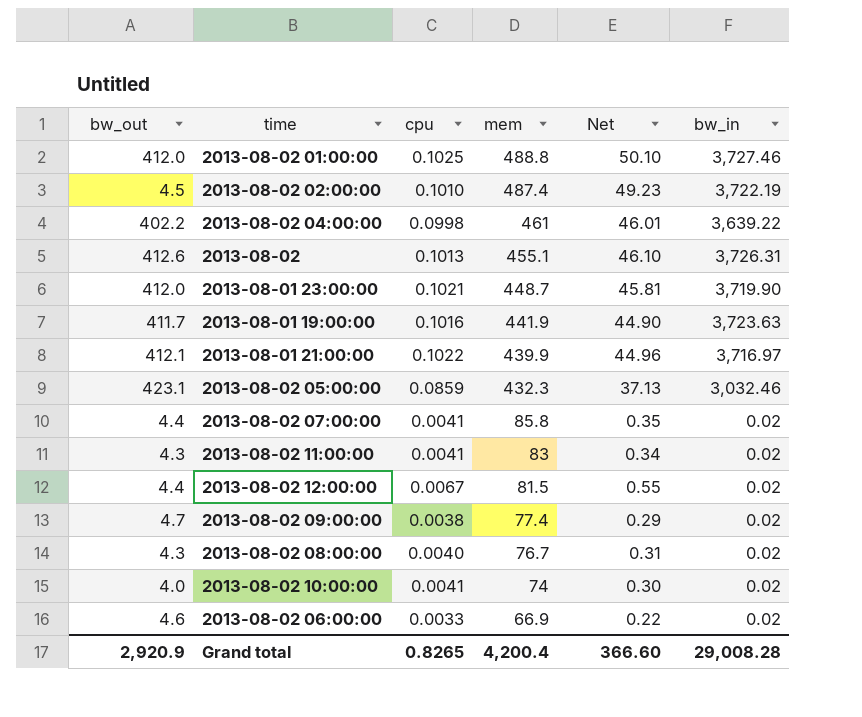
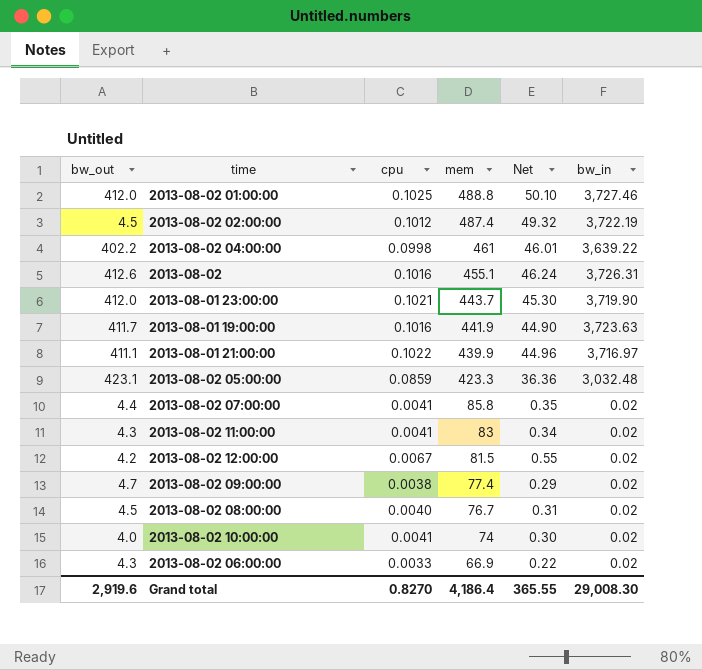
2013-08-02 02:00:00 | cpu: 0.1010 -> 0.1012
2013-08-02 02:00:00 | Net: 49.23 -> 49.32
2013-08-02 | cpu: 0.1013 -> 0.1016
2013-08-02 | Net: 46.10 -> 46.24
2013-08-01 23:00:00 | mem: 448.7 -> 443.7
2013-08-01 23:00:00 | Net: 45.81 -> 45.30
2013-08-01 21:00:00 | bw_out: 412.1 -> 411.1
2013-08-02 05:00:00 | mem: 432.3 -> 423.3
2013-08-02 05:00:00 | Net: 37.13 -> 36.36
2013-08-02 05:00:00 | bw_in: 3,032.46 -> 3,032.48
2013-08-02 12:00:00 | bw_out: 4.4 -> 4.2
2013-08-02 08:00:00 | bw_out: 4.3 -> 4.5
2013-08-02 06:00:00 | bw_out: 4.6 -> 4.3
Grand total | bw_out: 2,920.9 -> 2,919.6
Grand total | cpu: 0.8265 -> 0.8270
Grand total | mem: 4,200.4 -> 4,186.4
Grand total | Net: 366.60 -> 365.55
Grand total | bw_in: 29,008.28 -> 29,008.30

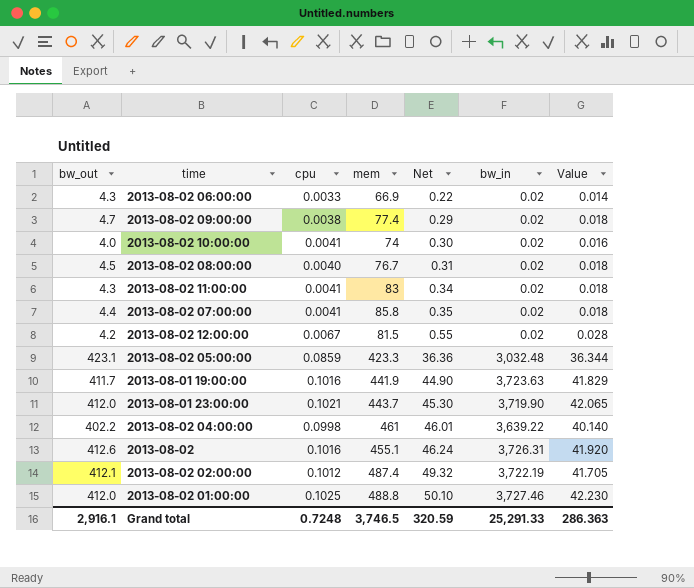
row order: mem descending -> Net ascending
column Value | formula: none -> [bw_out] * [cpu]
row 2013-08-01 21:00:00: 411.1 | 0.1022 | 439.9 | 44.96 | 3,716.97 -> none
2013-08-02 02:00:00 | bw_out: 4.5 -> 412.1
Grand total | bw_out: 2,919.6 -> 2,916.1
Grand total | cpu: 0.8270 -> 0.7248
Grand total | mem: 4,186.4 -> 3,746.5
Grand total | Net: 365.55 -> 320.59
Grand total | bw_in: 29,008.30 -> 25,291.33

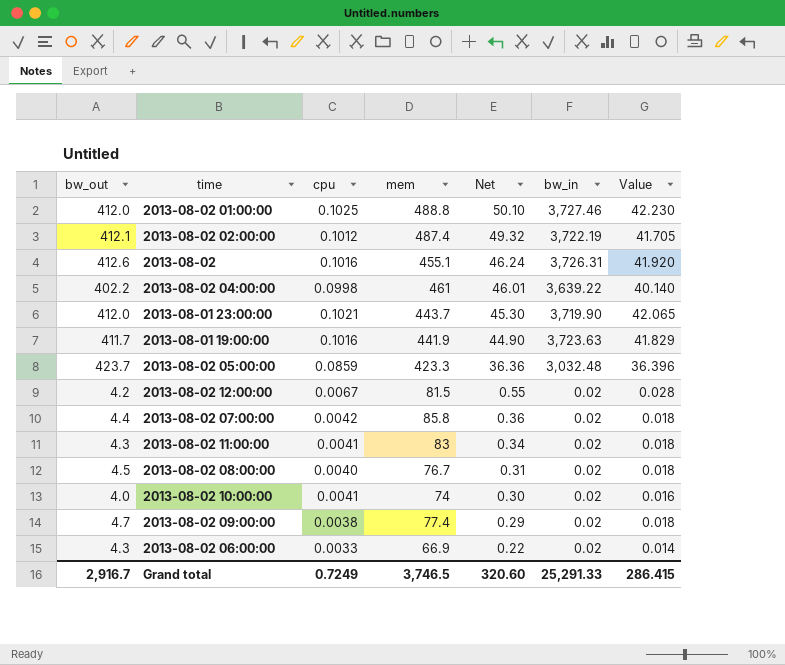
row order: Net ascending -> Net descending
2013-08-02 05:00:00 | bw_out: 423.1 -> 423.7
2013-08-02 05:00:00 | Value: 36.344 -> 36.396
2013-08-02 07:00:00 | cpu: 0.0041 -> 0.0042
2013-08-02 07:00:00 | Net: 0.35 -> 0.36
Grand total | bw_out: 2,916.1 -> 2,916.7
Grand total | cpu: 0.7248 -> 0.7249
Grand total | Net: 320.59 -> 320.60
Grand total | Value: 286.363 -> 286.415

